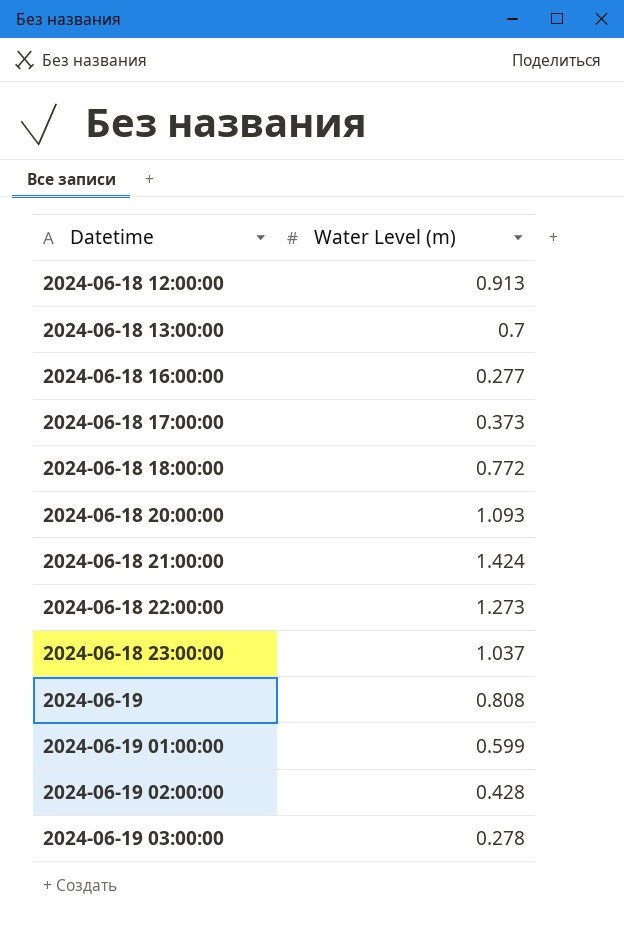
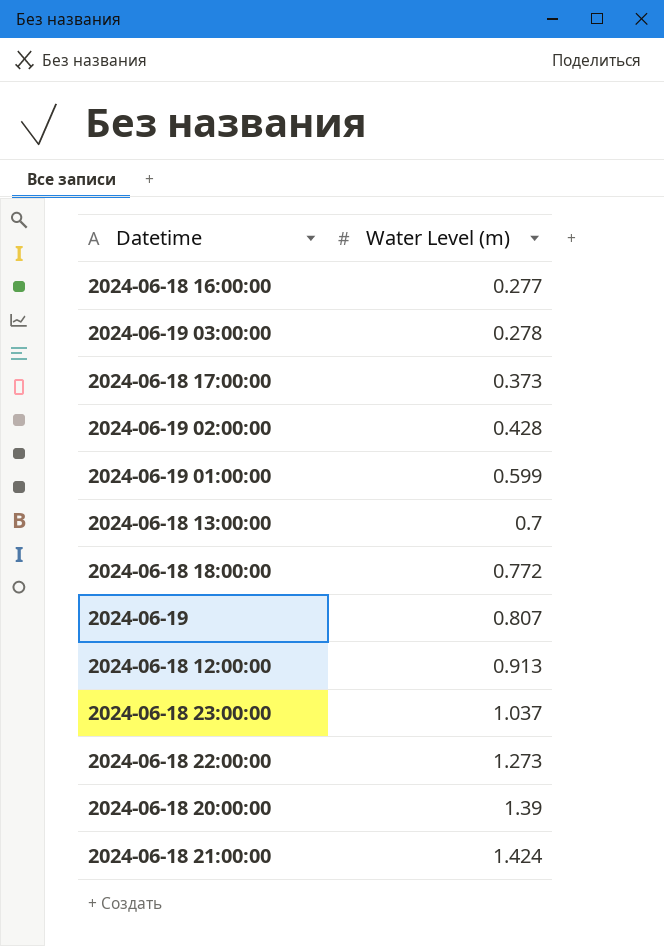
row order: Datetime ascending -> Water Level (m) ascending
2024-06-19 | Water Level (m): 0.808 -> 0.807
2024-06-18 20:00:00 | Water Level (m): 1.093 -> 1.39

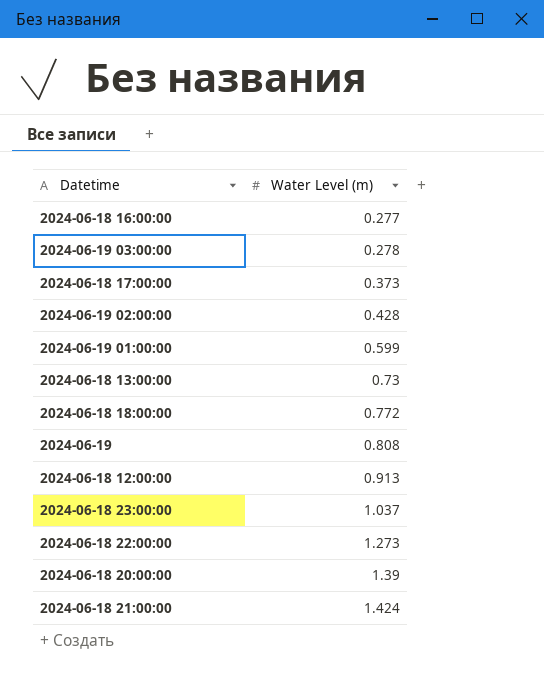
2024-06-18 13:00:00 | Water Level (m): 0.7 -> 0.73
2024-06-19 | Water Level (m): 0.807 -> 0.808

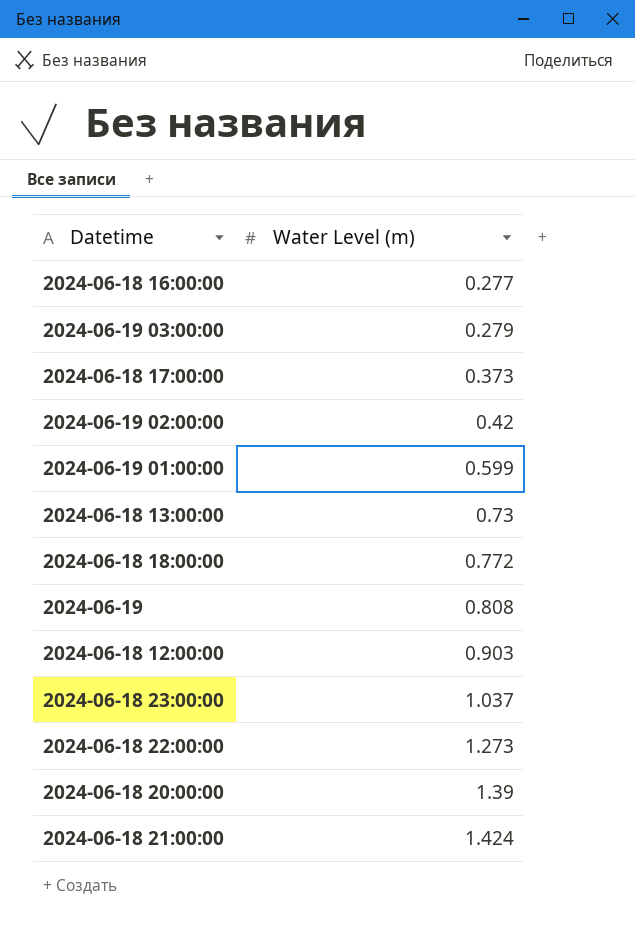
2024-06-19 03:00:00 | Water Level (m): 0.278 -> 0.279
2024-06-19 02:00:00 | Water Level (m): 0.428 -> 0.42
2024-06-18 12:00:00 | Water Level (m): 0.913 -> 0.903

